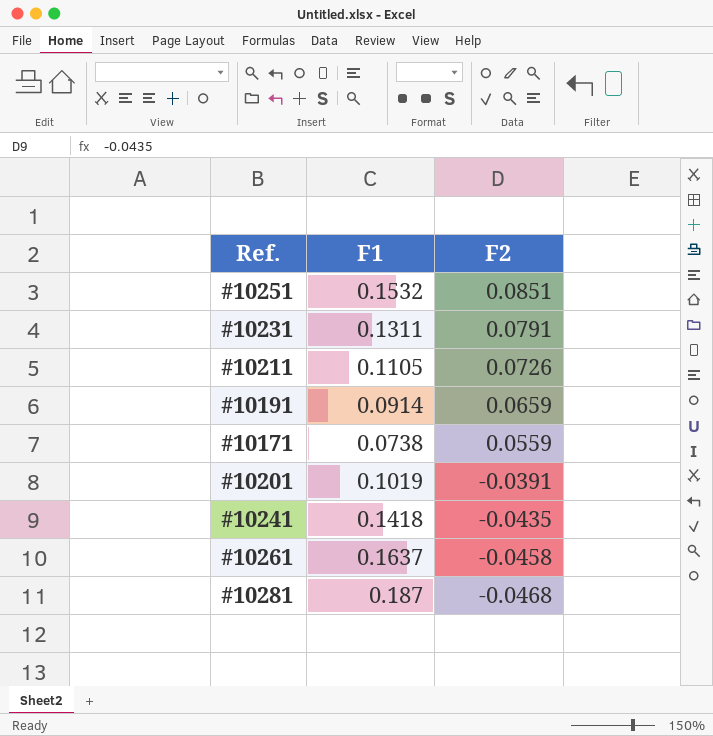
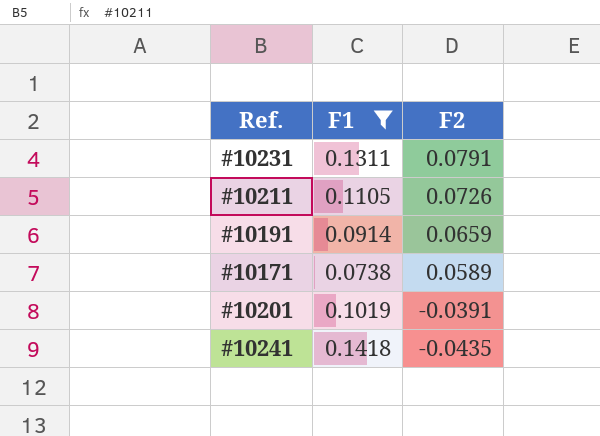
filter: none -> F1 <= 0.1418
#10171 | F2: 0.0559 -> 0.0589

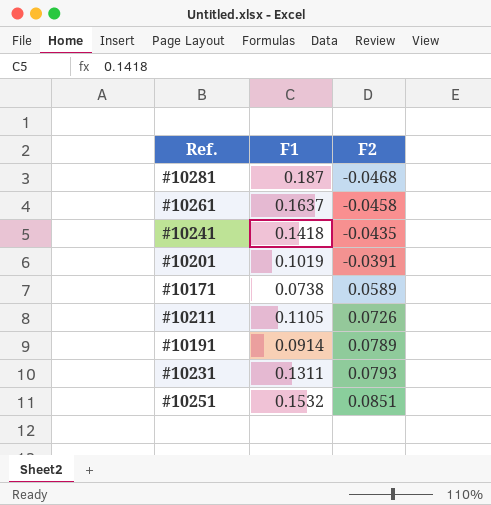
filter: F1 <= 0.1418 -> none
row order: F2 descending -> F2 ascending
#10191 | F2: 0.0659 -> 0.0789
#10231 | F2: 0.0791 -> 0.0793

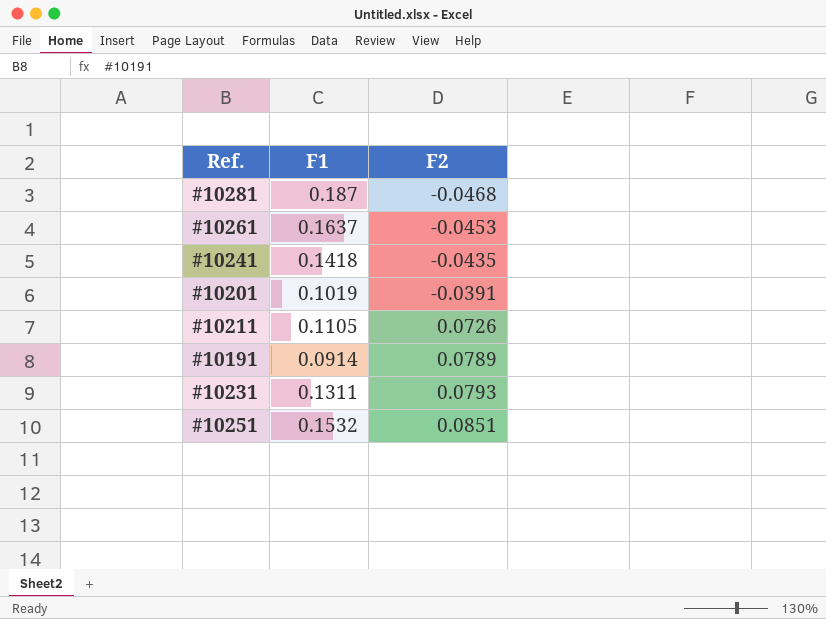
row #10171: 0.0738 | 0.0589 -> none
#10261 | F2: -0.0458 -> -0.0453

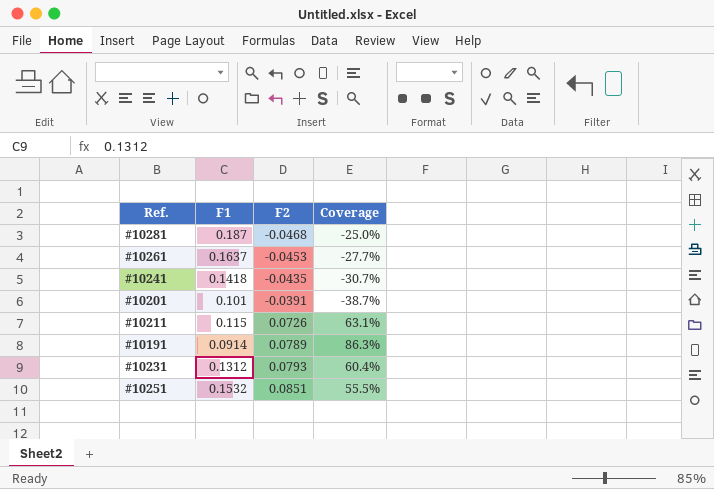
column Coverage | formula: none -> [F2] / [F1]
#10201 | F1: 0.1019 -> 0.101
#10211 | F1: 0.1105 -> 0.115
#10231 | F1: 0.1311 -> 0.1312

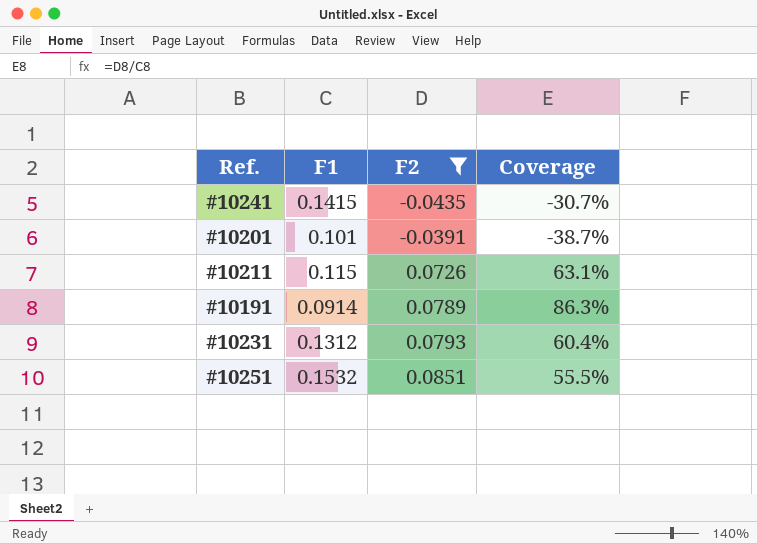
filter: none -> F2 >= -0.0435
#10241 | F1: 0.1418 -> 0.1415

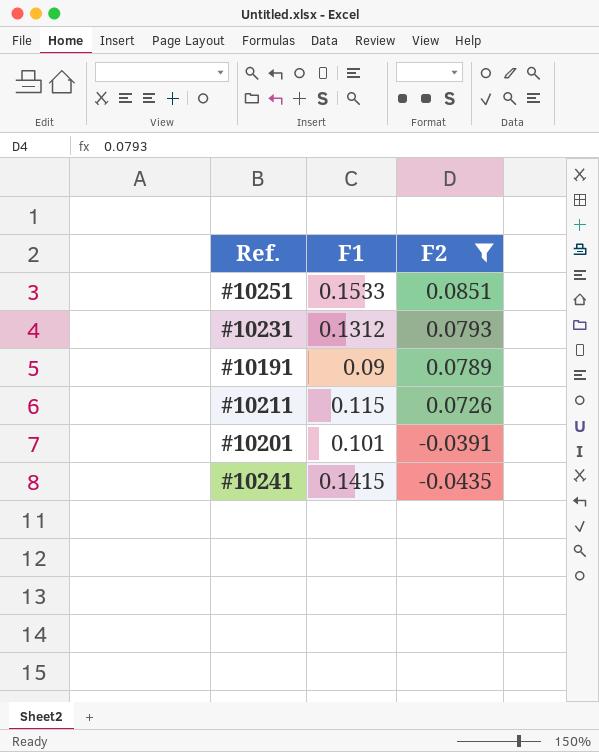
row order: F2 ascending -> F2 descending
column Coverage | formula: [F2] / [F1] -> none
#10251 | F1: 0.1532 -> 0.1533
#10191 | F1: 0.0914 -> 0.09

